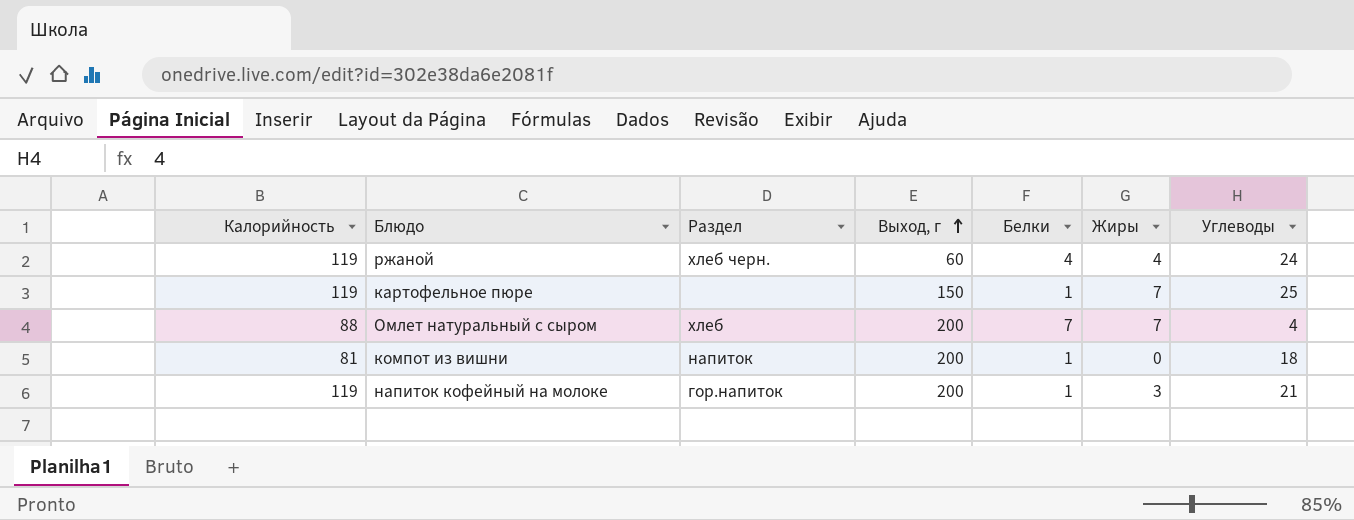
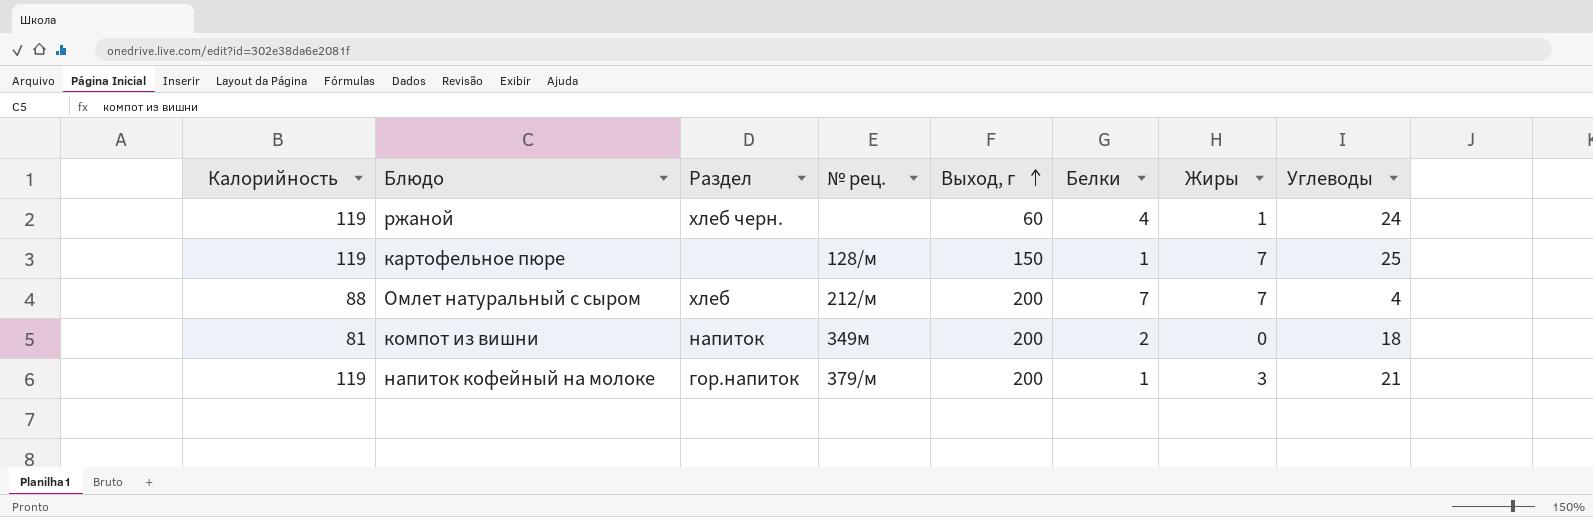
column № рец. | position: none -> 4
ржаной | Жиры: 4 -> 1
компот из вишни | Белки: 1 -> 2

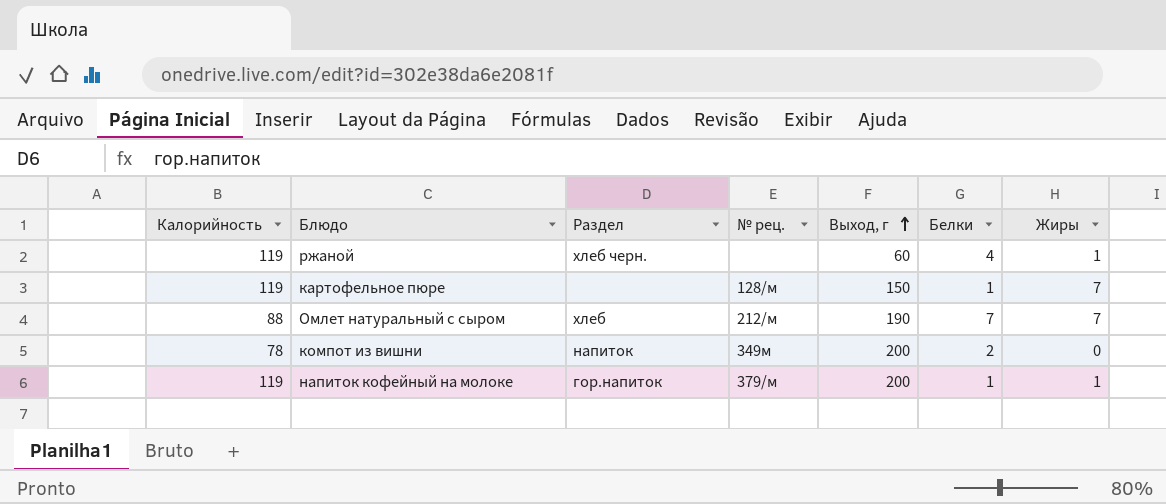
column Углеводы | position: 8 -> none
Омлет натуральный с сыром | Выход, г: 200 -> 190
компот из вишни | Калорийность: 81 -> 78
напиток кофейный на молоке | Жиры: 3 -> 1

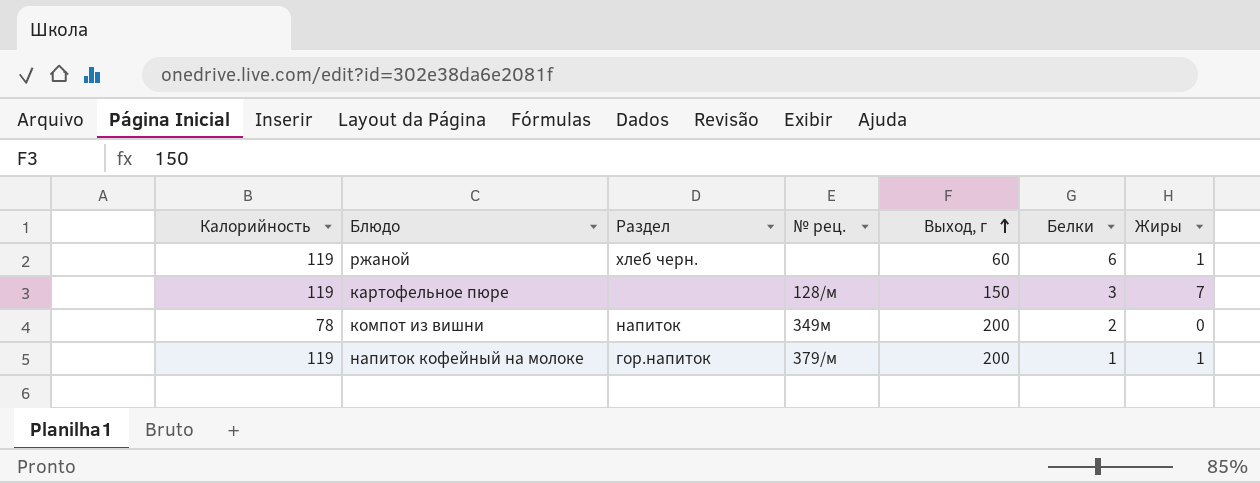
row Омлет натуральный с сыром: 88 | хлеб | 212/м | 190 | 7 | 7 -> none
ржаной | Белки: 4 -> 6
картофельное пюре | Белки: 1 -> 3

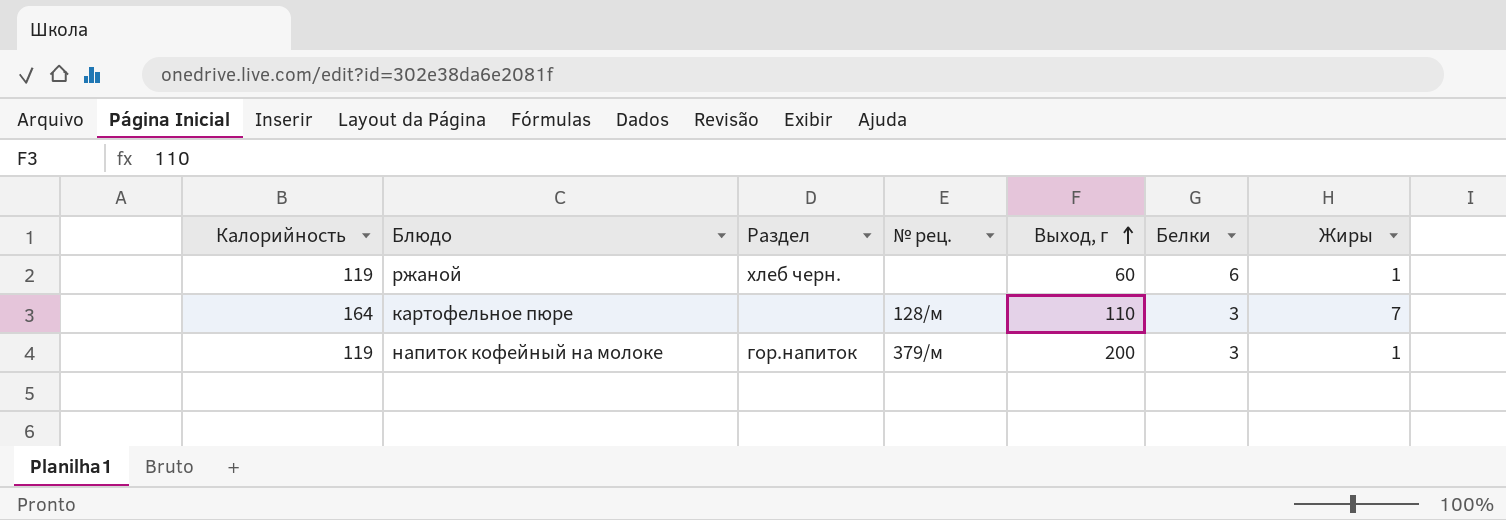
row компот из вишни: 78 | напиток | 349м | 200 | 2 | 0 -> none
картофельное пюре | Калорийность: 119 -> 164
картофельное пюре | Выход, г: 150 -> 110
напиток кофейный на молоке | Белки: 1 -> 3

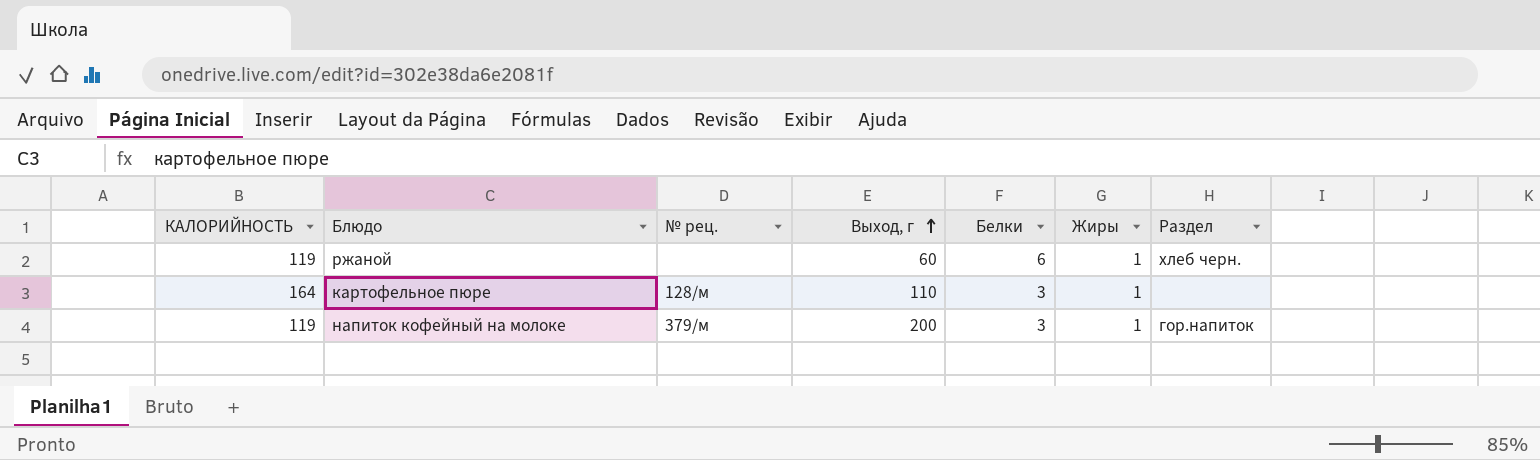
column name: Калорийность -> КАЛОРИЙНОСТЬ
column Раздел | position: 3 -> 7
картофельное пюре | Жиры: 7 -> 1

